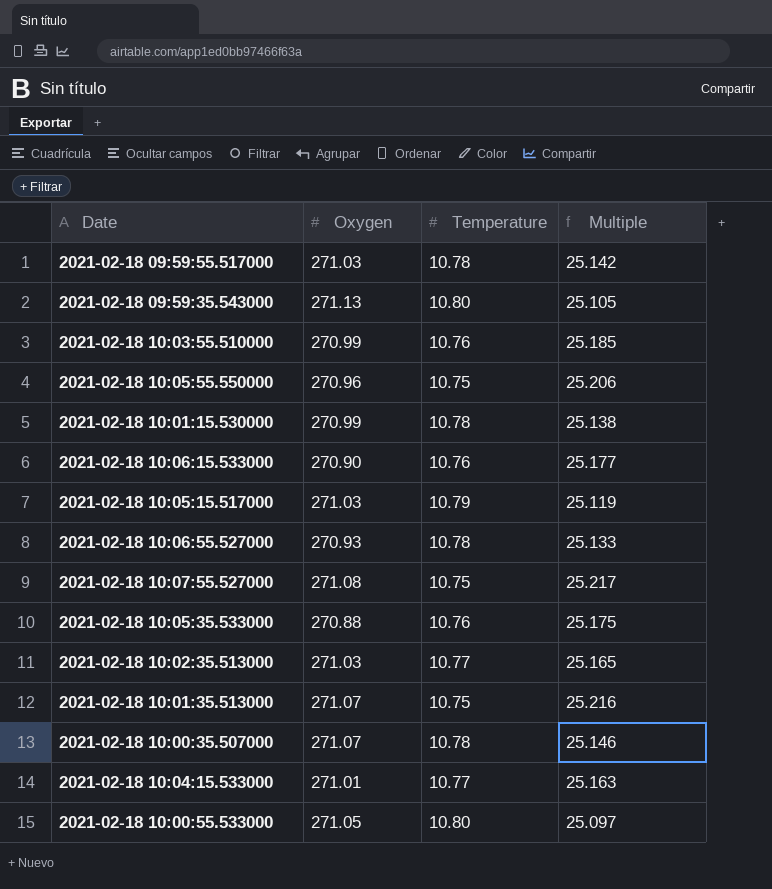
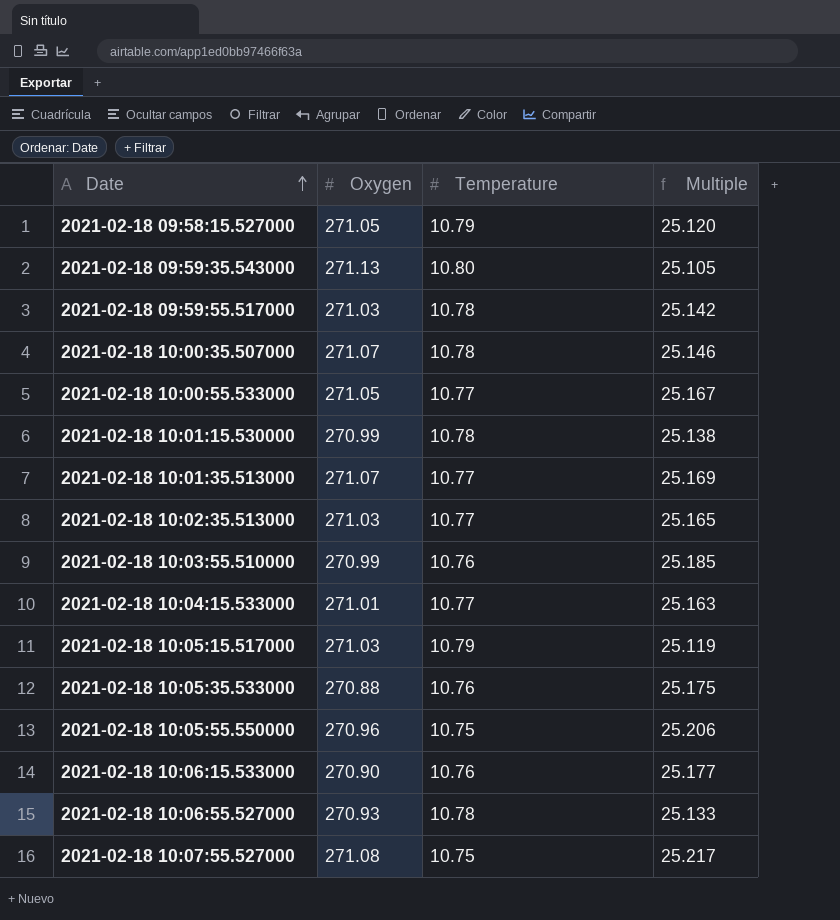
row order: none -> Date ascending
row 2021-02-18 09:58:15.527000: none -> 271.05 | 10.79 | 25.120
2021-02-18 10:00:55.533000 | Temperature: 10.80 -> 10.77
2021-02-18 10:00:55.533000 | Multiple: 25.097 -> 25.167
2021-02-18 10:01:35.513000 | Temperature: 10.75 -> 10.77
2021-02-18 10:01:35.513000 | Multiple: 25.216 -> 25.169

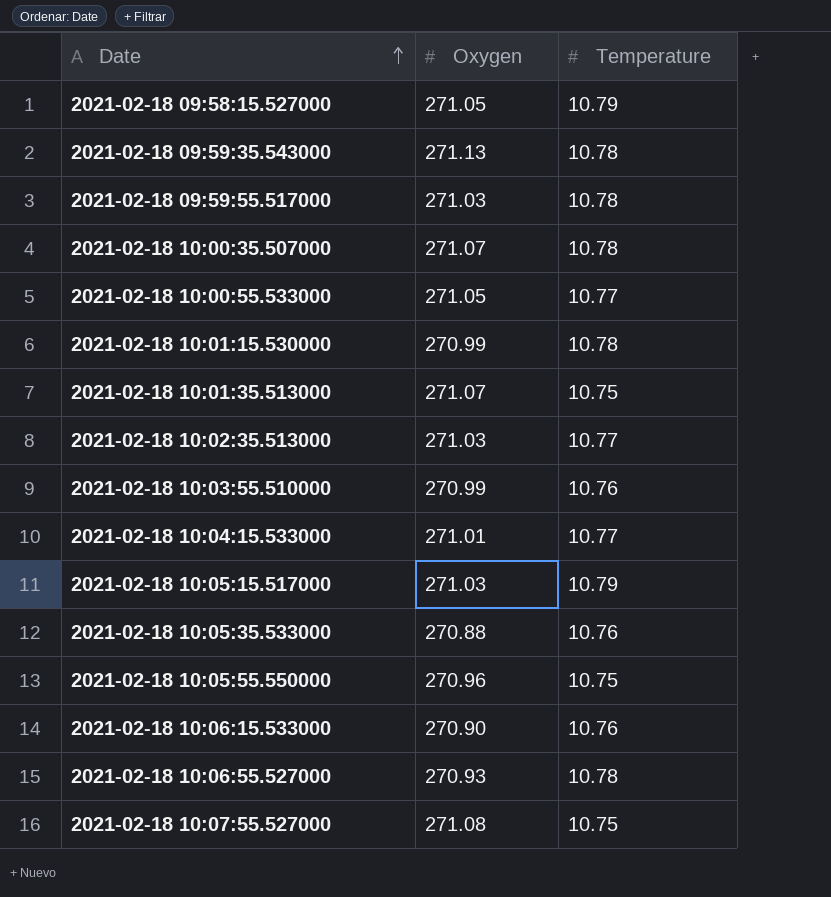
column Multiple | formula: [Oxygen] / [Temperature] -> none
2021-02-18 09:59:35.543000 | Temperature: 10.80 -> 10.78
2021-02-18 10:01:35.513000 | Temperature: 10.77 -> 10.75

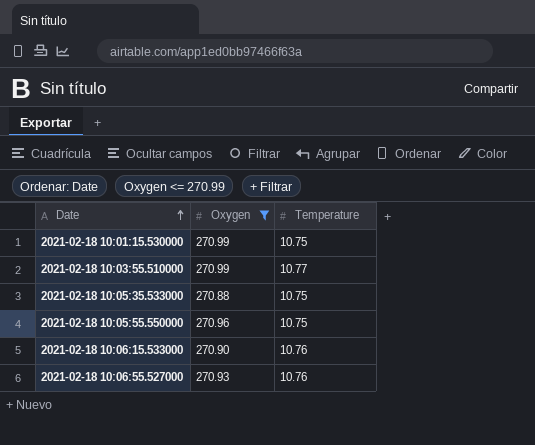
filter: none -> Oxygen <= 270.99
2021-02-18 10:01:15.530000 | Temperature: 10.78 -> 10.75
2021-02-18 10:03:55.510000 | Temperature: 10.76 -> 10.77
2021-02-18 10:05:35.533000 | Temperature: 10.76 -> 10.75
2021-02-18 10:06:55.527000 | Temperature: 10.78 -> 10.76

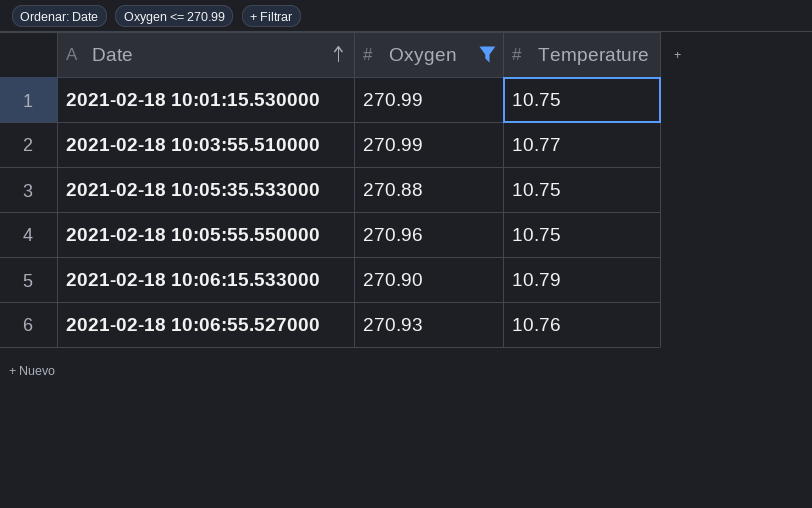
2021-02-18 10:06:15.533000 | Temperature: 10.76 -> 10.79

